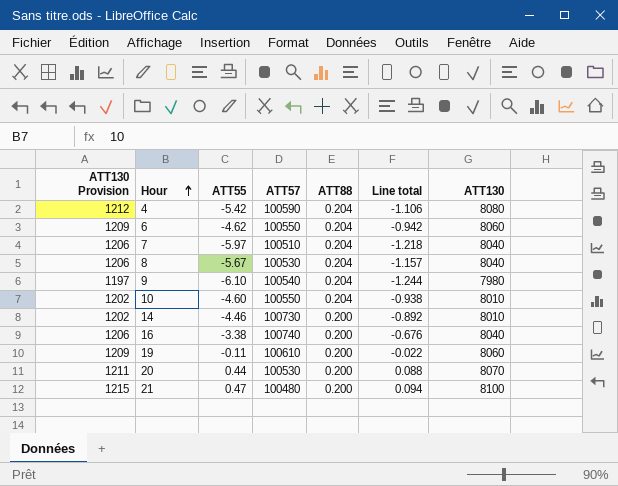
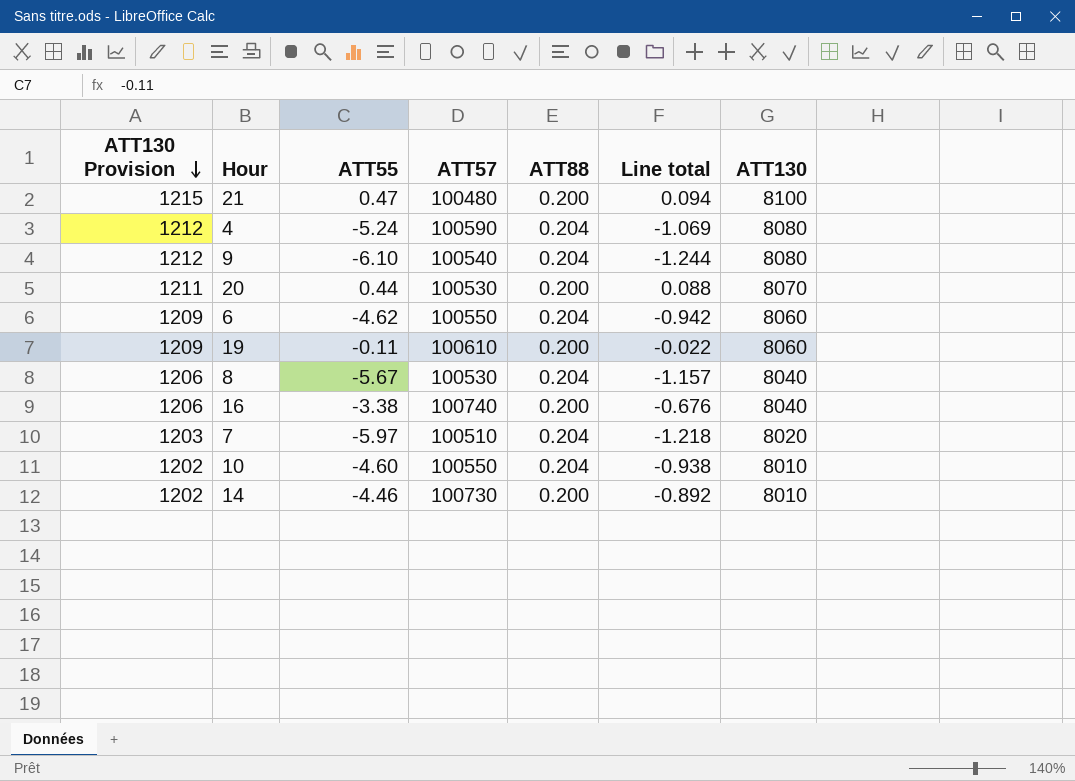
row order: Hour ascending -> ATT130 Provision descending
4 | ATT55: -5.42 -> -5.24
4 | Line total: -1.106 -> -1.069
9 | ATT130 Provision: 1197 -> 1212
9 | ATT130: 7980 -> 8080
7 | ATT130 Provision: 1206 -> 1203
7 | ATT130: 8040 -> 8020

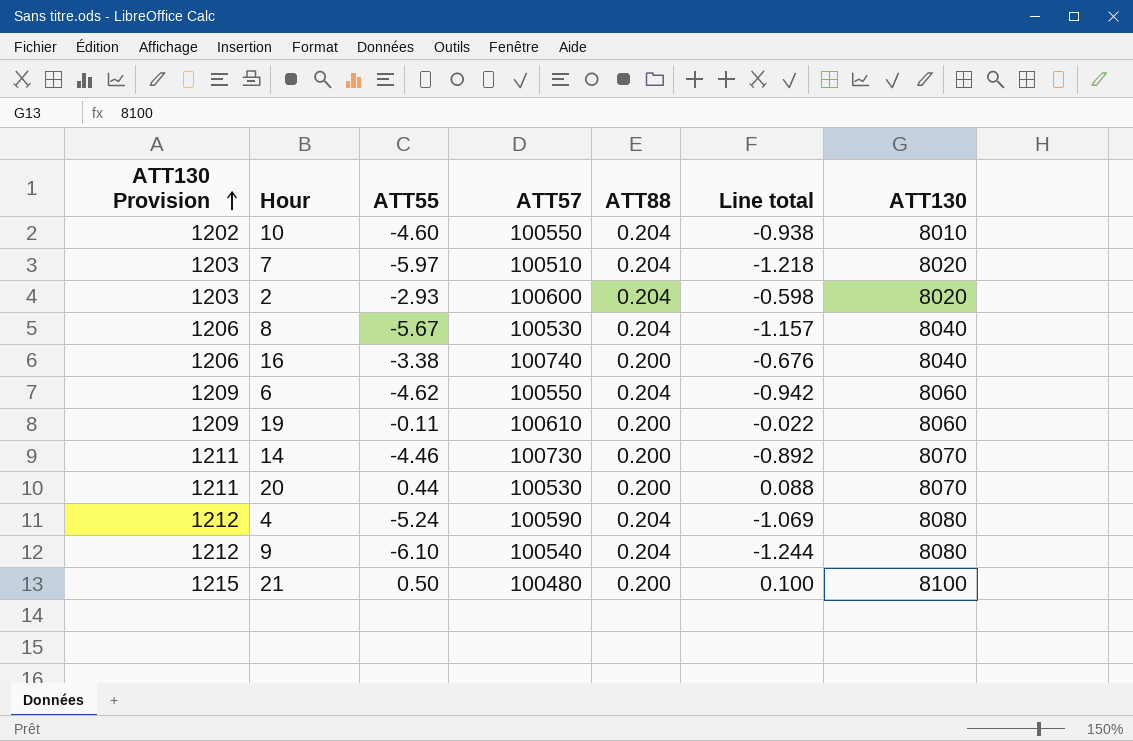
row order: ATT130 Provision descending -> ATT130 Provision ascending
row 2: none -> 1203 | -2.93 | 100600 | 0.204 | -0.598 | 8020
14 | ATT130 Provision: 1202 -> 1211
14 | ATT130: 8010 -> 8070
21 | ATT55: 0.47 -> 0.50
21 | Line total: 0.094 -> 0.100

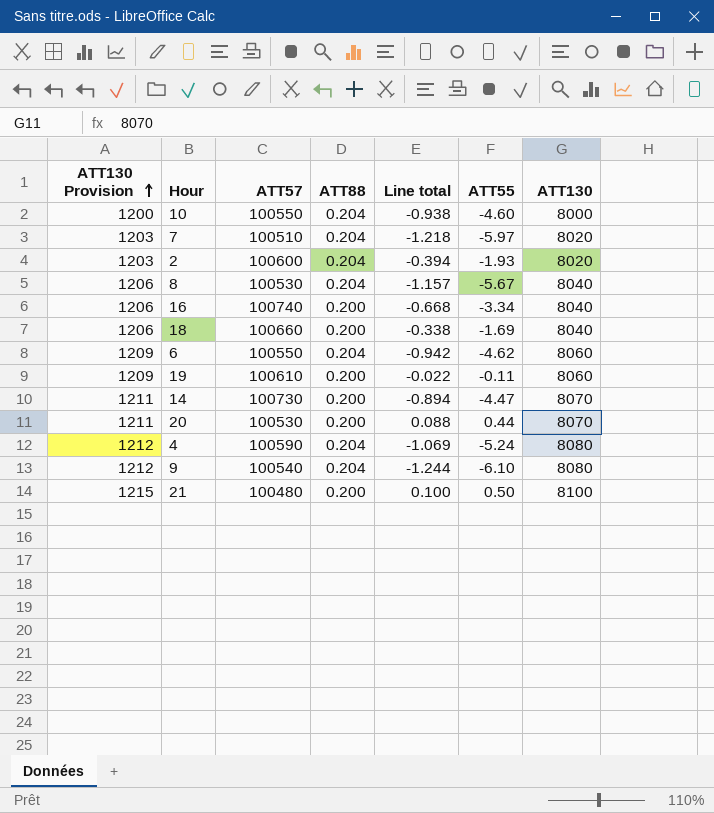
column ATT55 | position: 3 -> 6
10 | ATT130 Provision: 1202 -> 1200
10 | ATT130: 8010 -> 8000
2 | Line total: -0.598 -> -0.394
2 | ATT55: -2.93 -> -1.93
16 | Line total: -0.676 -> -0.668
16 | ATT55: -3.38 -> -3.34
row 18: none -> 1206 | 100660 | 0.200 | -0.338 | -1.69 | 8040
14 | Line total: -0.892 -> -0.894
14 | ATT55: -4.46 -> -4.47

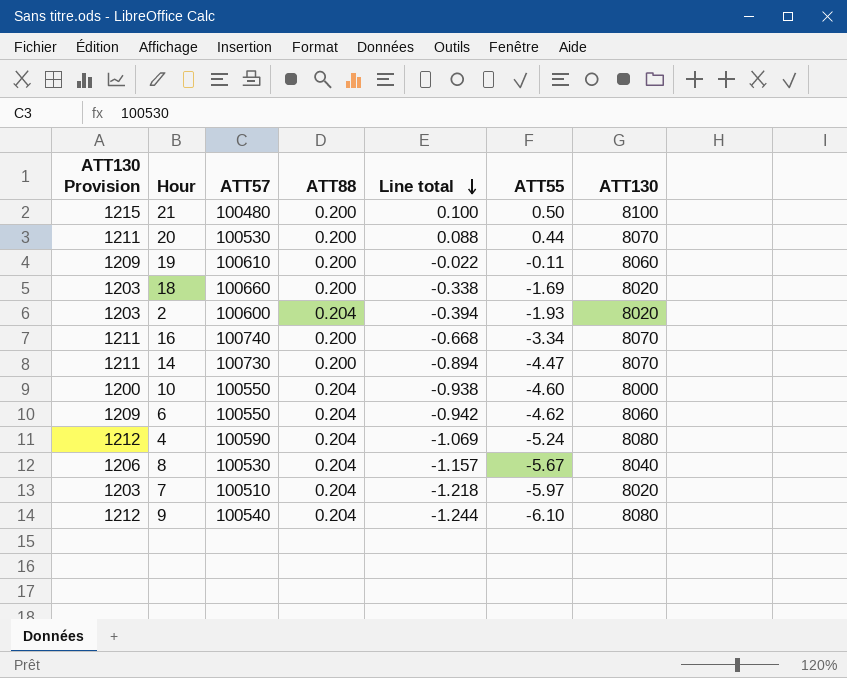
row order: ATT130 Provision ascending -> Line total descending
18 | ATT130 Provision: 1206 -> 1203
18 | ATT130: 8040 -> 8020
16 | ATT130 Provision: 1206 -> 1211
16 | ATT130: 8040 -> 8070

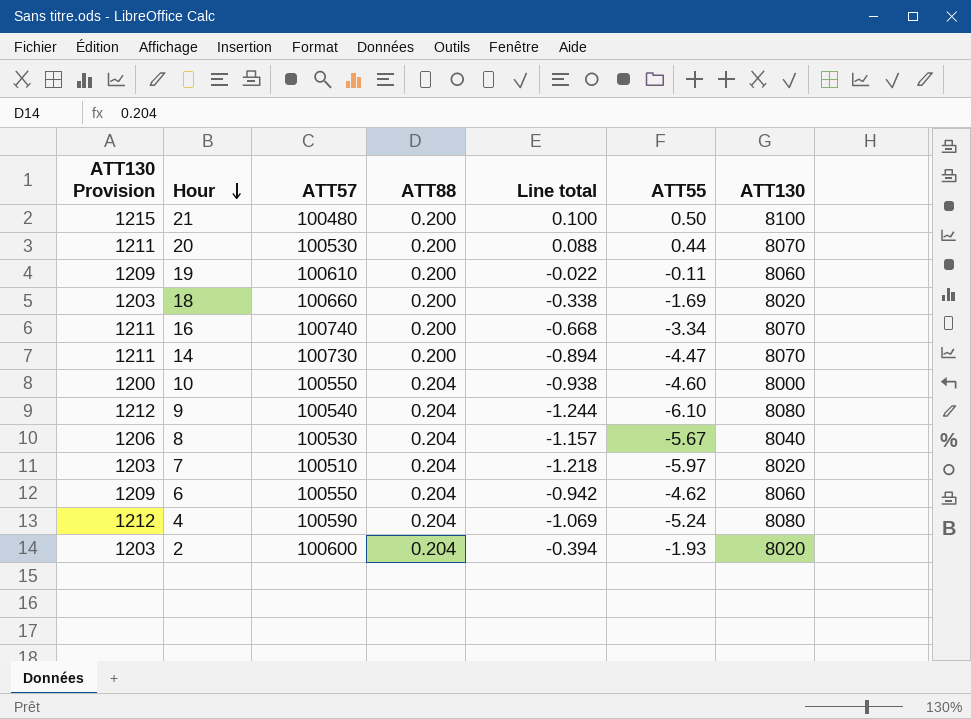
row order: Line total descending -> Hour descending

